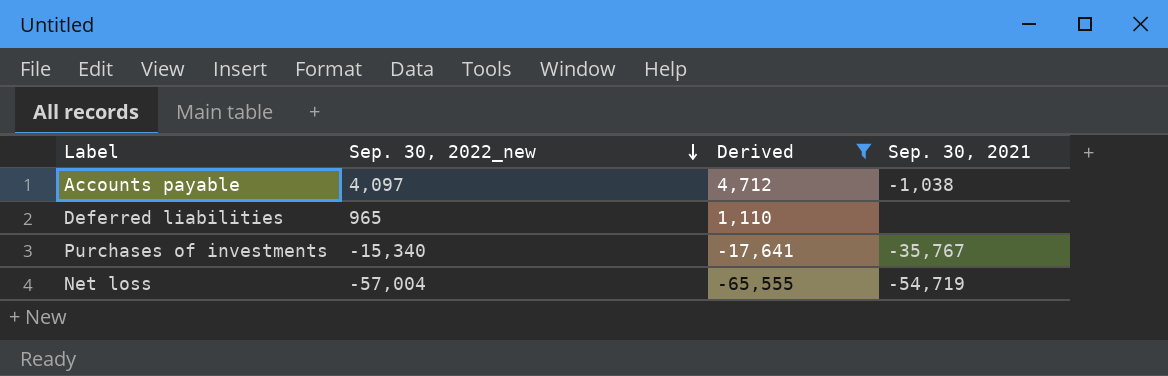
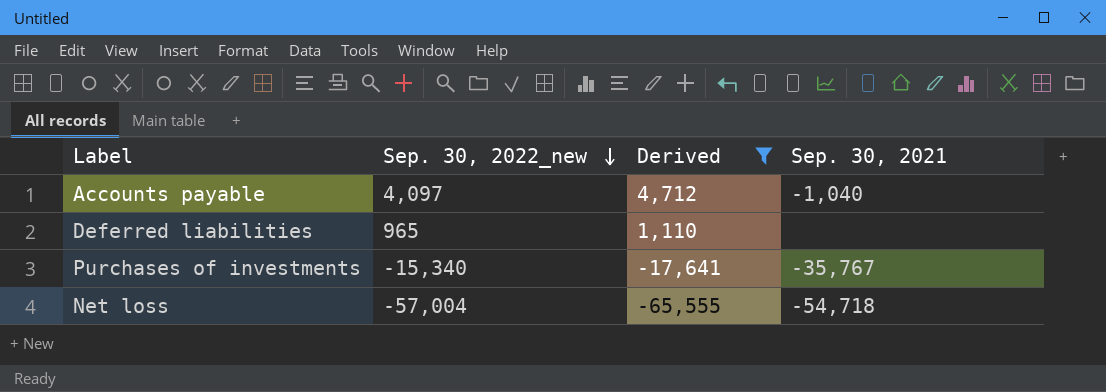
Accounts payable | Sep. 30, 2021: -1,038 -> -1,040
Net loss | Sep. 30, 2021: -54,719 -> -54,718

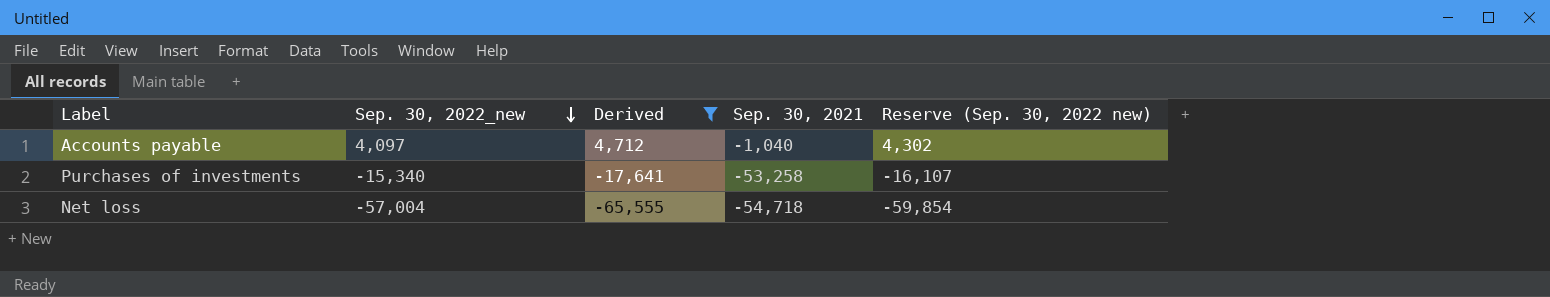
column Reserve (Sep. 30, 2022 new) | formula: none -> [Sep. 30, 2022_new] * 1.05
row Deferred liabilities: 965 | 1,110 | none -> none
Purchases of investments | Sep. 30, 2021: -35,767 -> -53,258

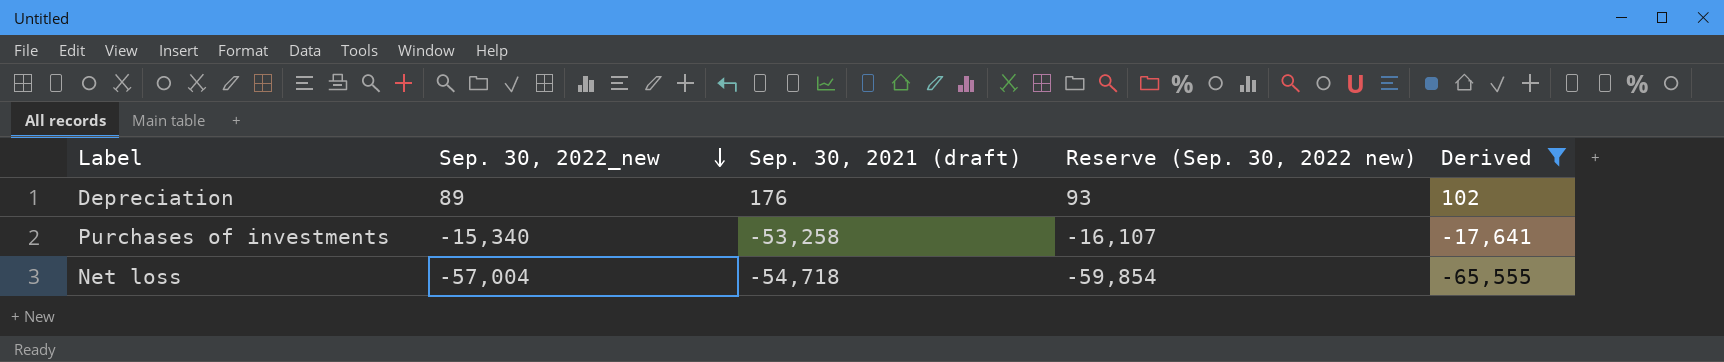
column name: Sep. 30, 2021 -> Sep. 30, 2021 (draft)
column Derived | position: 3 -> 5
row Accounts payable: 4,097 | 4,712 | -1,040 | 4,302 -> none
row Depreciation: none -> 89 | 176 | 93 | 102

